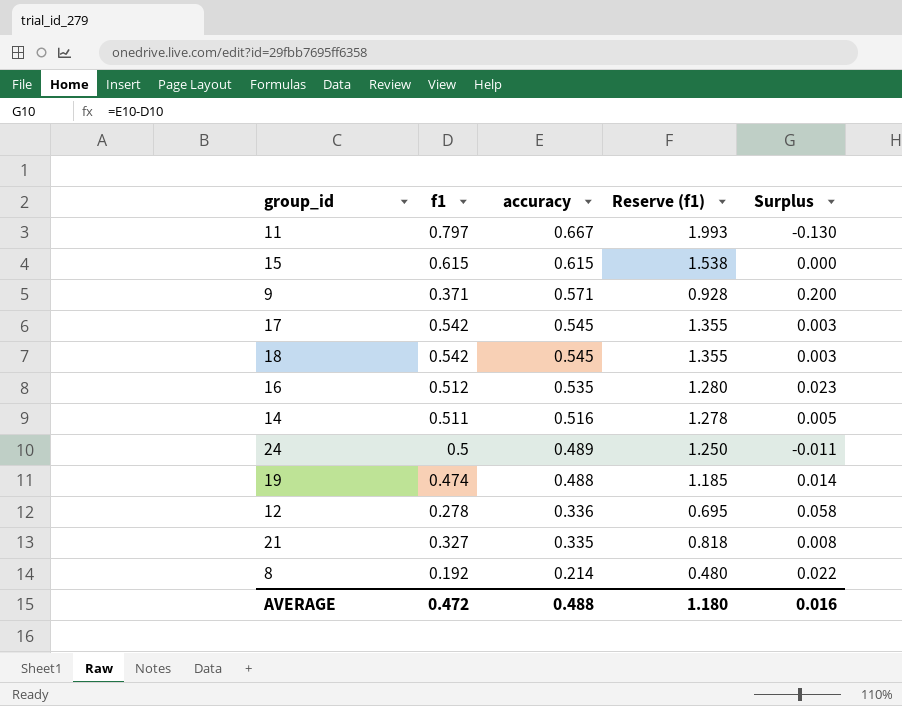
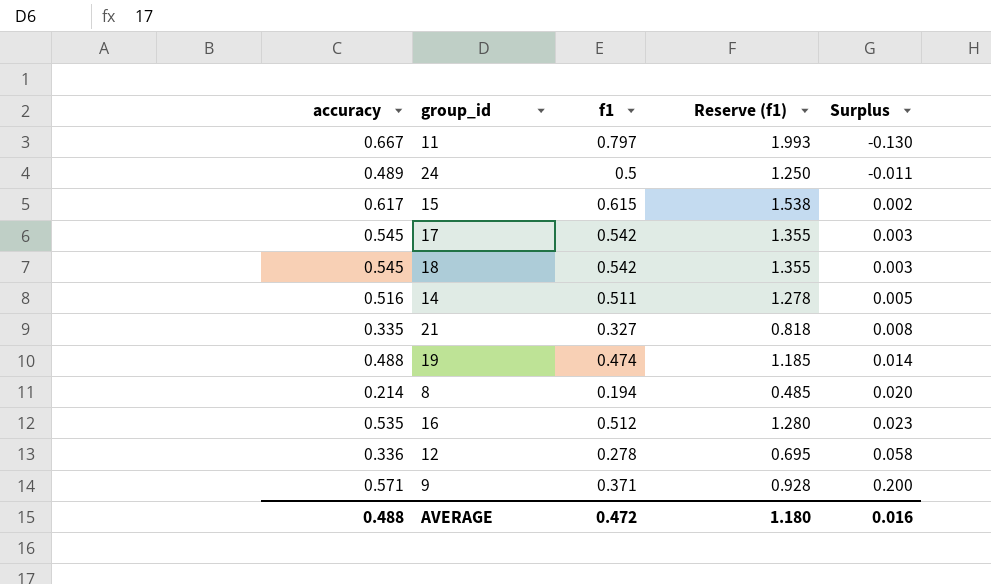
row order: accuracy descending -> Surplus ascending
column accuracy | position: 3 -> 1
15 | accuracy: 0.615 -> 0.617
15 | Surplus: 0.000 -> 0.002
8 | f1: 0.192 -> 0.194
8 | Reserve (f1): 0.480 -> 0.485
8 | Surplus: 0.022 -> 0.020

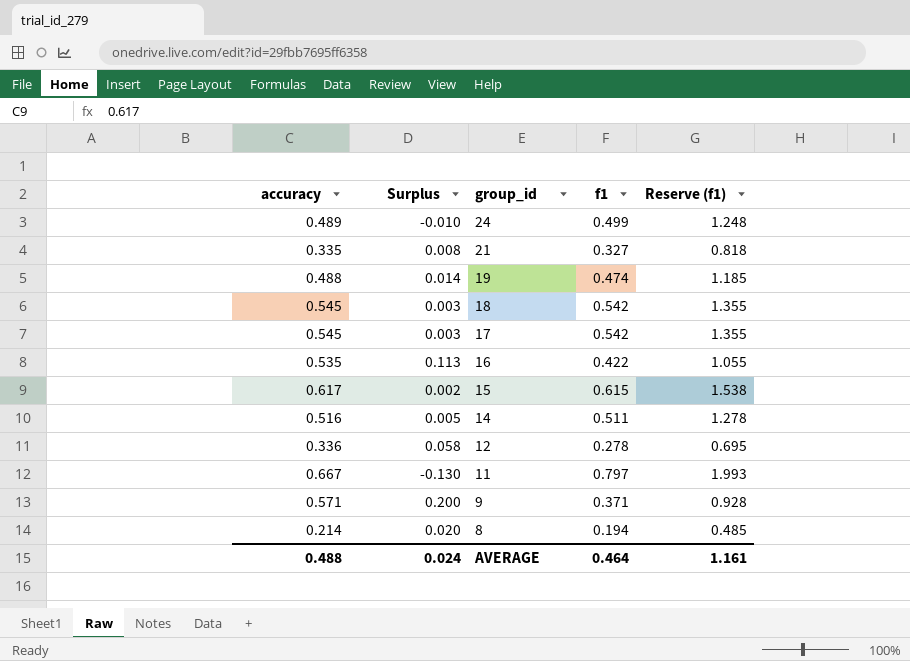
row order: Surplus ascending -> group_id descending
column Surplus | position: 5 -> 2
24 | Surplus: -0.011 -> -0.010
24 | f1: 0.5 -> 0.499
24 | Reserve (f1): 1.250 -> 1.248
16 | Surplus: 0.023 -> 0.113
16 | f1: 0.512 -> 0.422
16 | Reserve (f1): 1.280 -> 1.055
AVERAGE | Surplus: 0.016 -> 0.024
AVERAGE | f1: 0.472 -> 0.464
AVERAGE | Reserve (f1): 1.180 -> 1.161

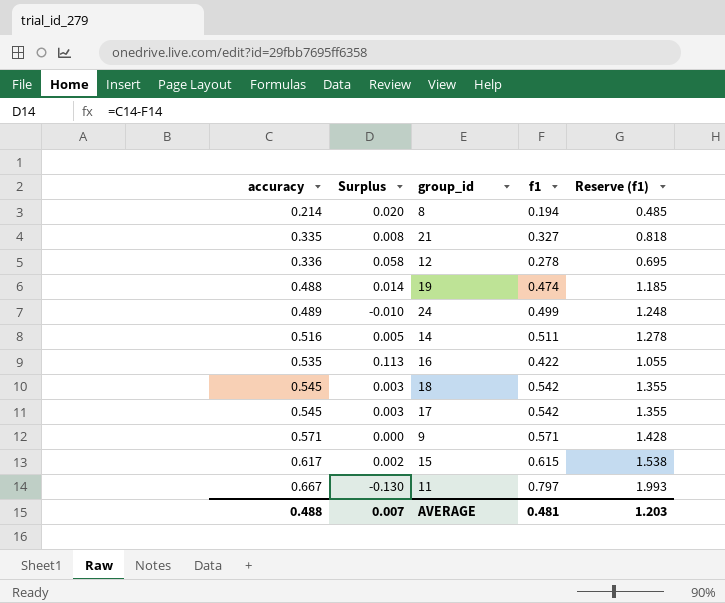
row order: group_id descending -> accuracy ascending
9 | Surplus: 0.200 -> 0.000
9 | f1: 0.371 -> 0.571
9 | Reserve (f1): 0.928 -> 1.428
AVERAGE | Surplus: 0.024 -> 0.007
AVERAGE | f1: 0.464 -> 0.481
AVERAGE | Reserve (f1): 1.161 -> 1.203

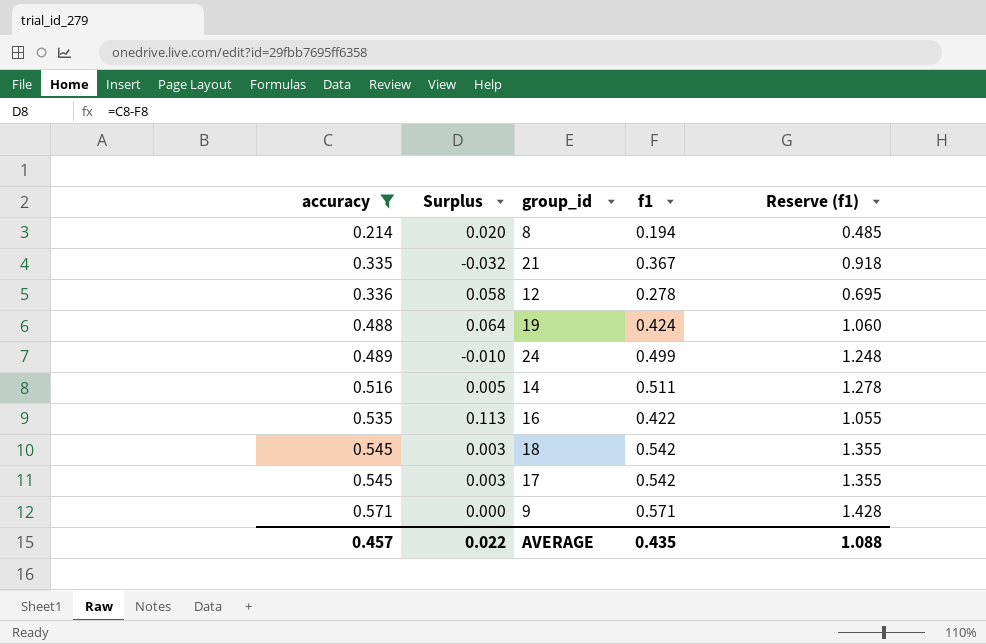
filter: none -> accuracy <= 0.571
21 | Surplus: 0.008 -> -0.032
21 | f1: 0.327 -> 0.367
21 | Reserve (f1): 0.818 -> 0.918
19 | Surplus: 0.014 -> 0.064
19 | f1: 0.474 -> 0.424
19 | Reserve (f1): 1.185 -> 1.060
AVERAGE | accuracy: 0.488 -> 0.457
AVERAGE | Surplus: 0.007 -> 0.022
AVERAGE | f1: 0.481 -> 0.435
AVERAGE | Reserve (f1): 1.203 -> 1.088

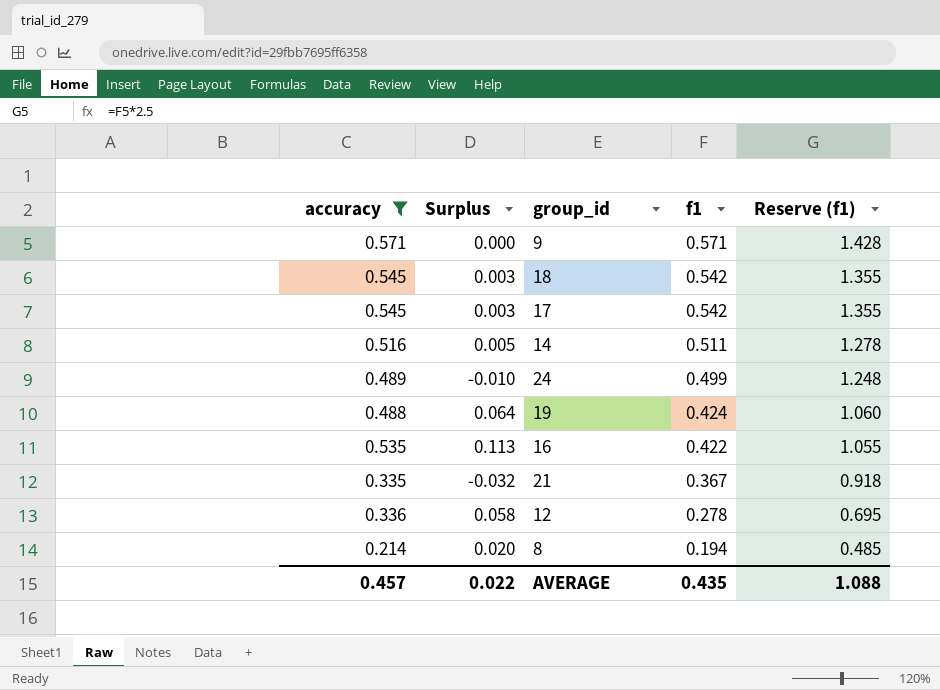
row order: accuracy ascending -> f1 descending

